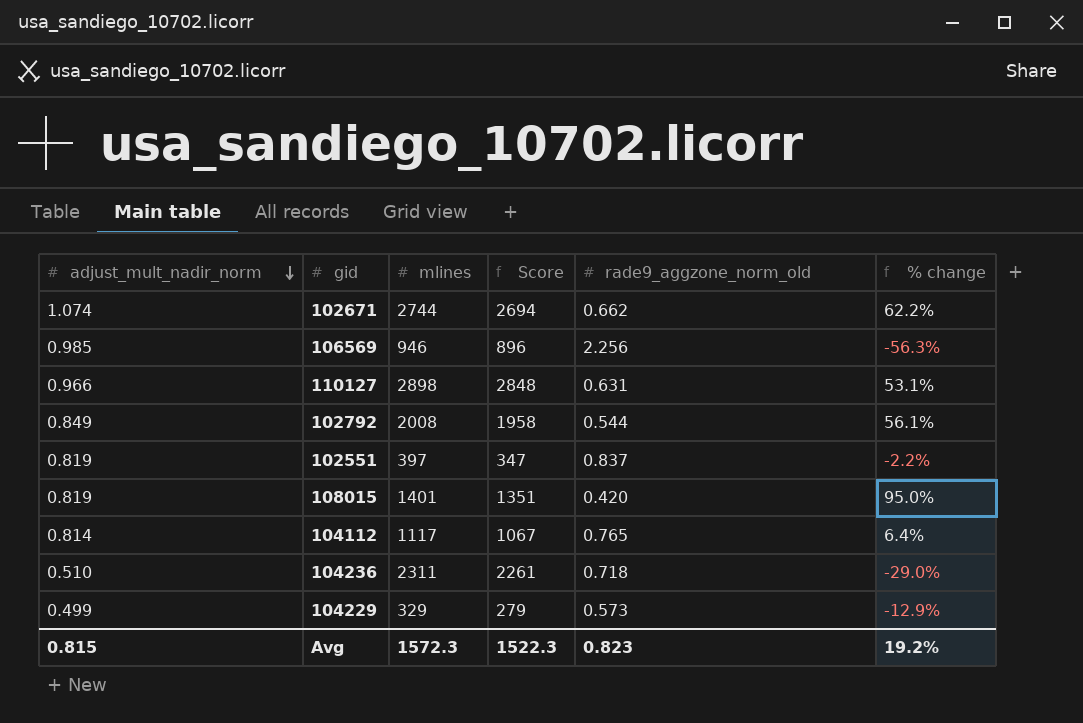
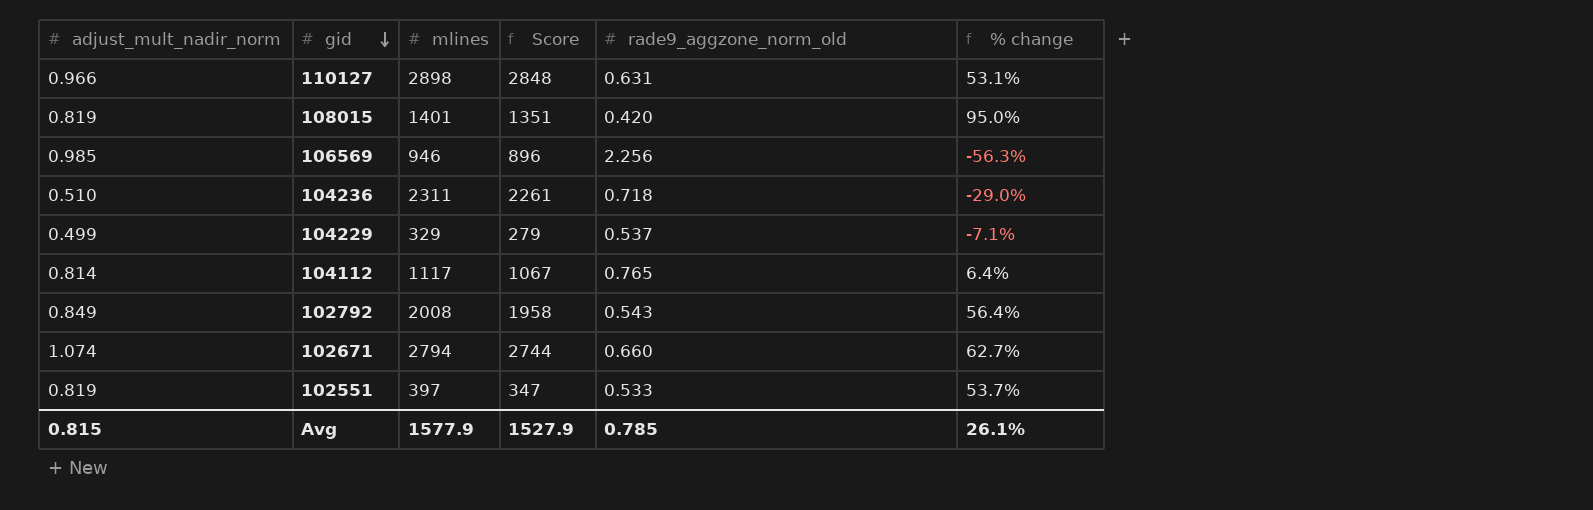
row order: adjust_mult_nadir_norm descending -> gid descending
104229 | rade9_aggzone_norm_old: 0.573 -> 0.537
104229 | % change: -12.9% -> -7.1%
102792 | rade9_aggzone_norm_old: 0.544 -> 0.543
102792 | % change: 56.1% -> 56.4%
102671 | mlines: 2744 -> 2794
102671 | Score: 2694 -> 2744
102671 | rade9_aggzone_norm_old: 0.662 -> 0.660
102671 | % change: 62.2% -> 62.7%
102551 | rade9_aggzone_norm_old: 0.837 -> 0.533
102551 | % change: -2.2% -> 53.7%
Avg | mlines: 1572.3 -> 1577.9
Avg | Score: 1522.3 -> 1527.9
Avg | rade9_aggzone_norm_old: 0.823 -> 0.785
Avg | % change: 19.2% -> 26.1%

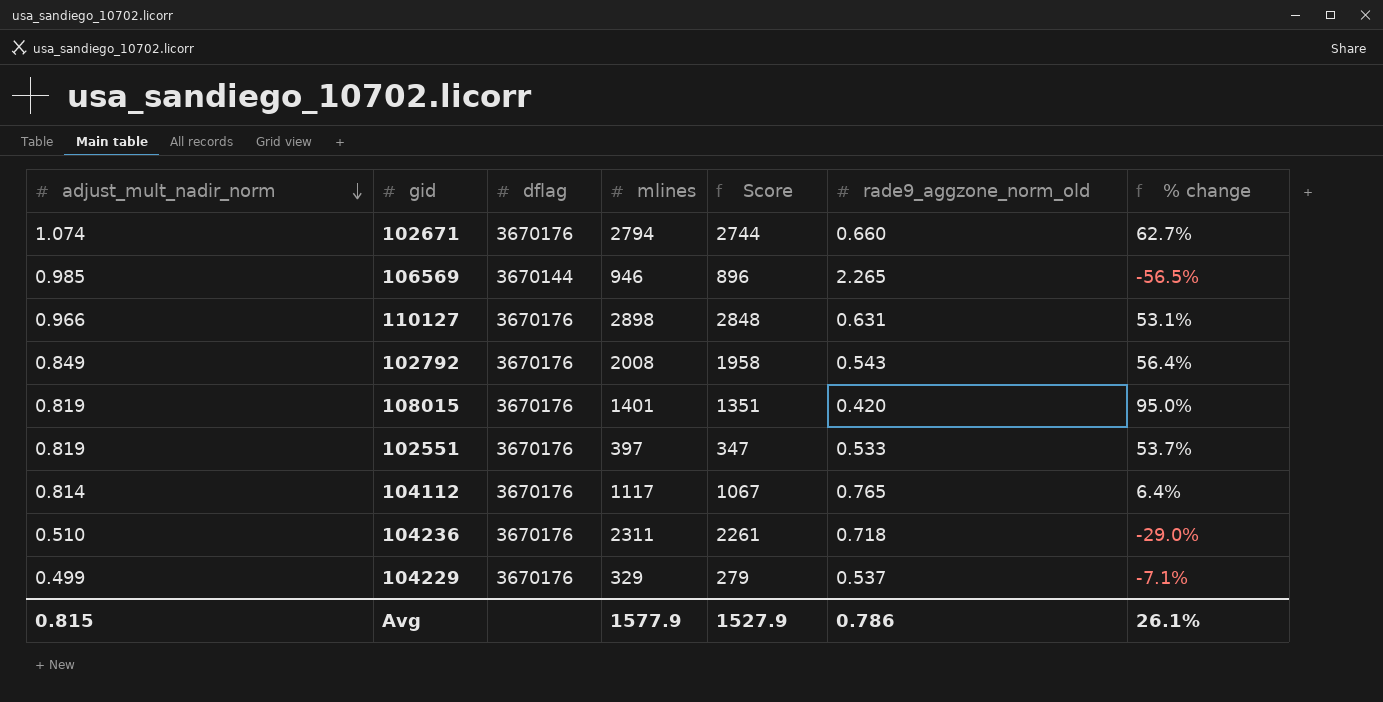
row order: gid descending -> adjust_mult_nadir_norm descending
column dflag | position: none -> 3
106569 | rade9_aggzone_norm_old: 2.256 -> 2.265
106569 | % change: -56.3% -> -56.5%
Avg | rade9_aggzone_norm_old: 0.785 -> 0.786

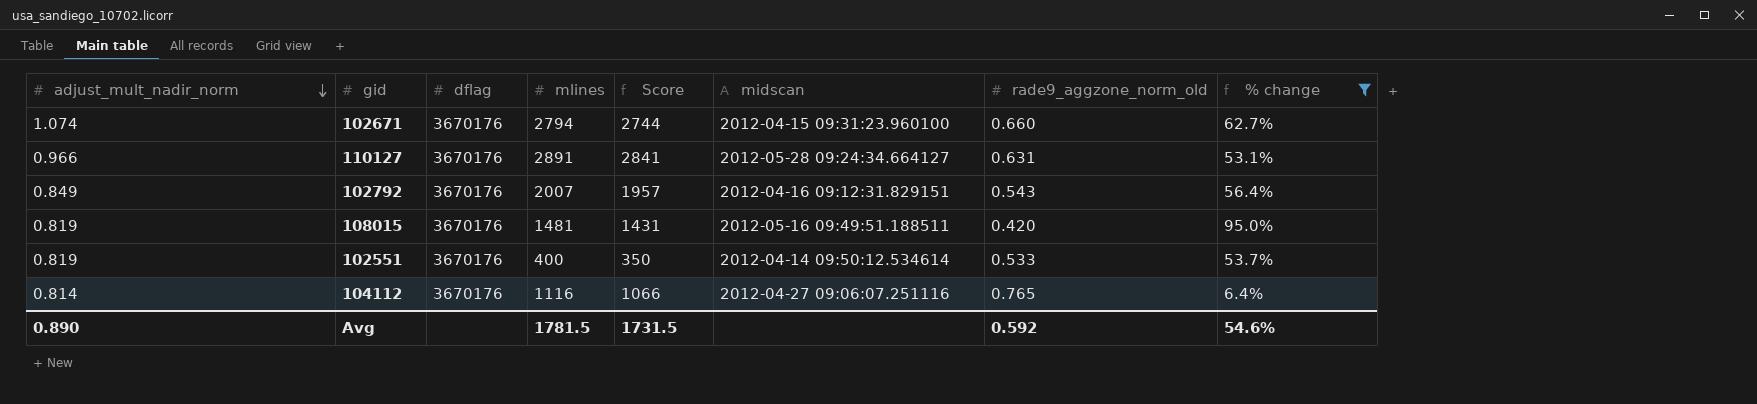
filter: none -> % change >= 6.4%
column midscan | position: none -> 6
110127 | mlines: 2898 -> 2891
110127 | Score: 2848 -> 2841
102792 | mlines: 2008 -> 2007
102792 | Score: 1958 -> 1957
108015 | mlines: 1401 -> 1481
108015 | Score: 1351 -> 1431
102551 | mlines: 397 -> 400
102551 | Score: 347 -> 350
104112 | mlines: 1117 -> 1116
104112 | Score: 1067 -> 1066
Avg | adjust_mult_nadir_norm: 0.815 -> 0.890
Avg | mlines: 1577.9 -> 1781.5
Avg | Score: 1527.9 -> 1731.5
Avg | rade9_aggzone_norm_old: 0.786 -> 0.592
Avg | % change: 26.1% -> 54.6%

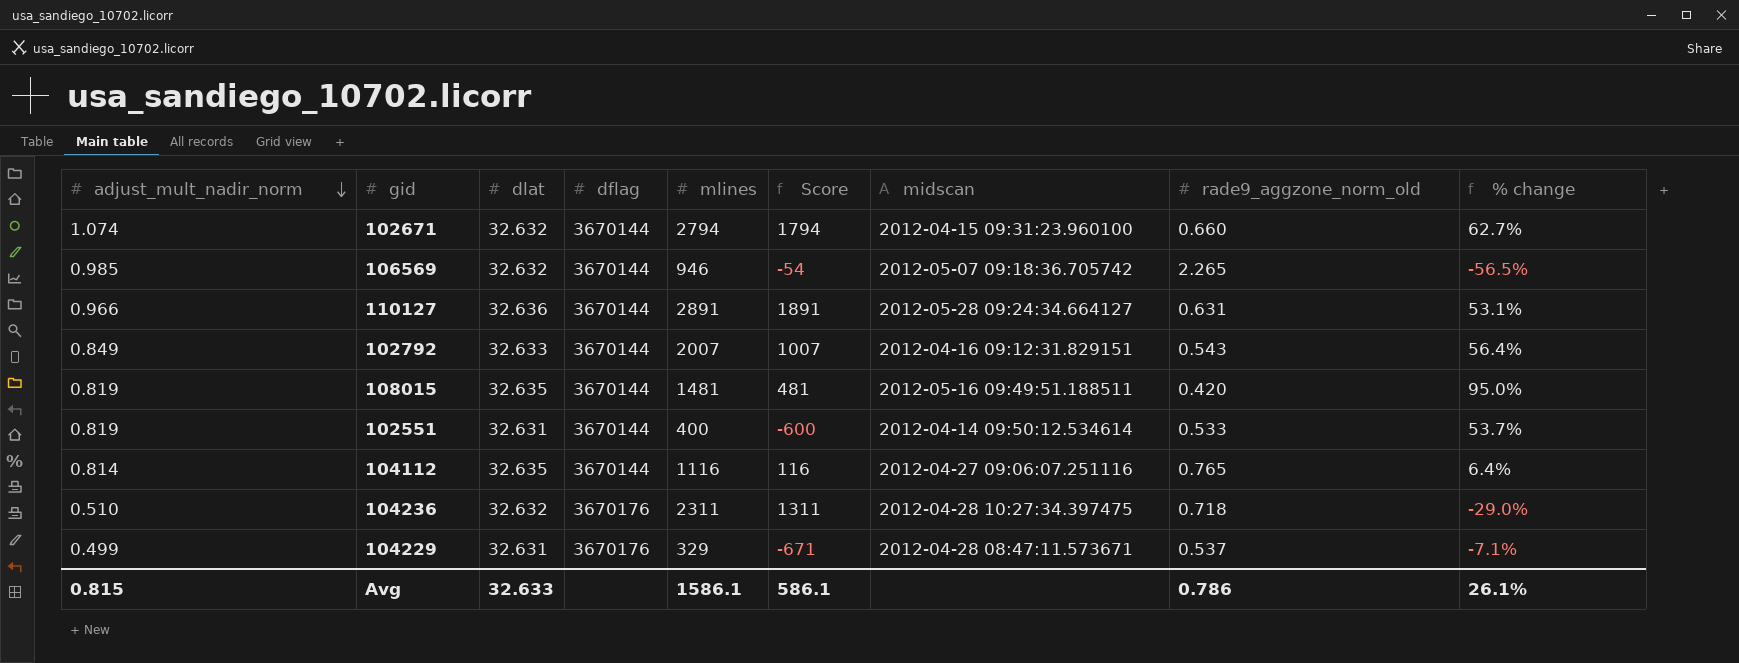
filter: % change >= 6.4% -> none
column dlat | position: none -> 3
column Score | formula: [mlines] - 50 -> [mlines] - 1000
102671 | dflag: 3670176 -> 3670144
110127 | dflag: 3670176 -> 3670144
102792 | dflag: 3670176 -> 3670144
108015 | dflag: 3670176 -> 3670144
102551 | dflag: 3670176 -> 3670144
104112 | dflag: 3670176 -> 3670144
Avg | adjust_mult_nadir_norm: 0.890 -> 0.815
Avg | mlines: 1781.5 -> 1586.1
Avg | Score: 1731.5 -> 586.1
Avg | rade9_aggzone_norm_old: 0.592 -> 0.786
Avg | % change: 54.6% -> 26.1%

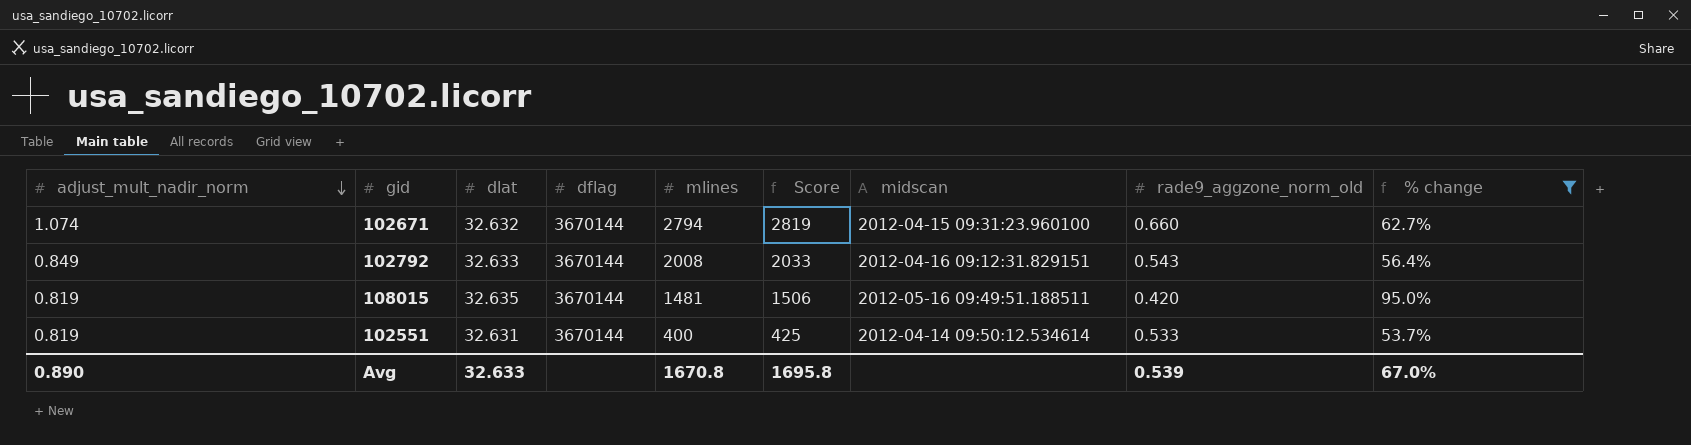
filter: none -> % change >= 53.7%
column Score | formula: [mlines] - 1000 -> [mlines] + 25
102792 | mlines: 2007 -> 2008
Avg | adjust_mult_nadir_norm: 0.815 -> 0.890
Avg | mlines: 1586.1 -> 1670.8
Avg | Score: 586.1 -> 1695.8
Avg | rade9_aggzone_norm_old: 0.786 -> 0.539
Avg | % change: 26.1% -> 67.0%

